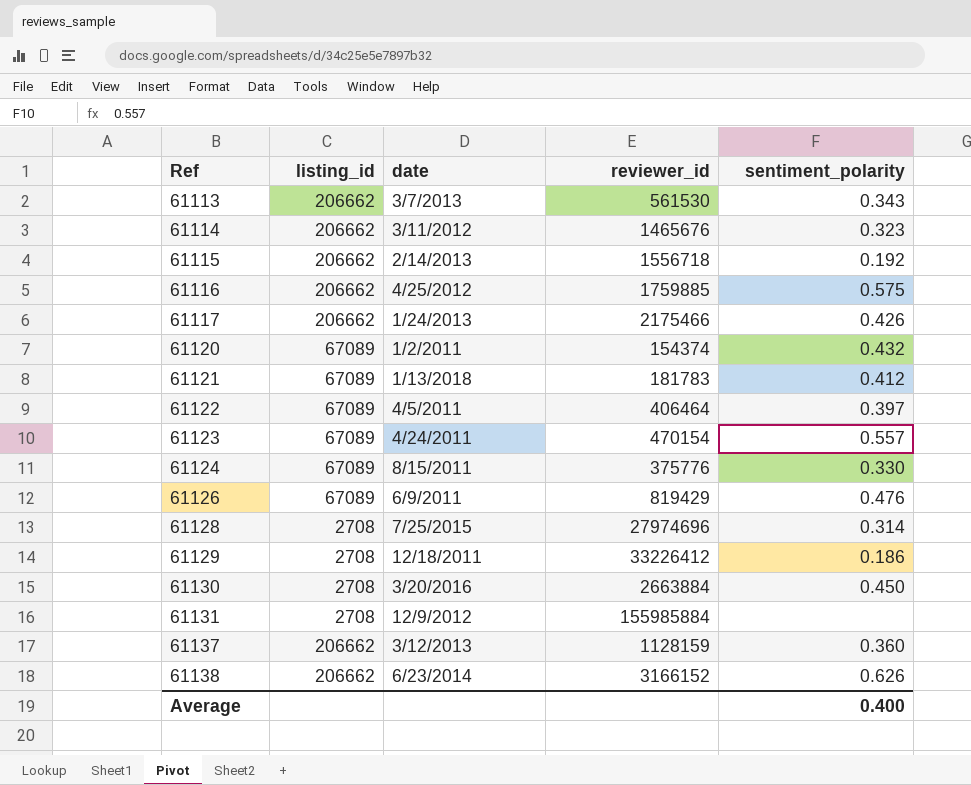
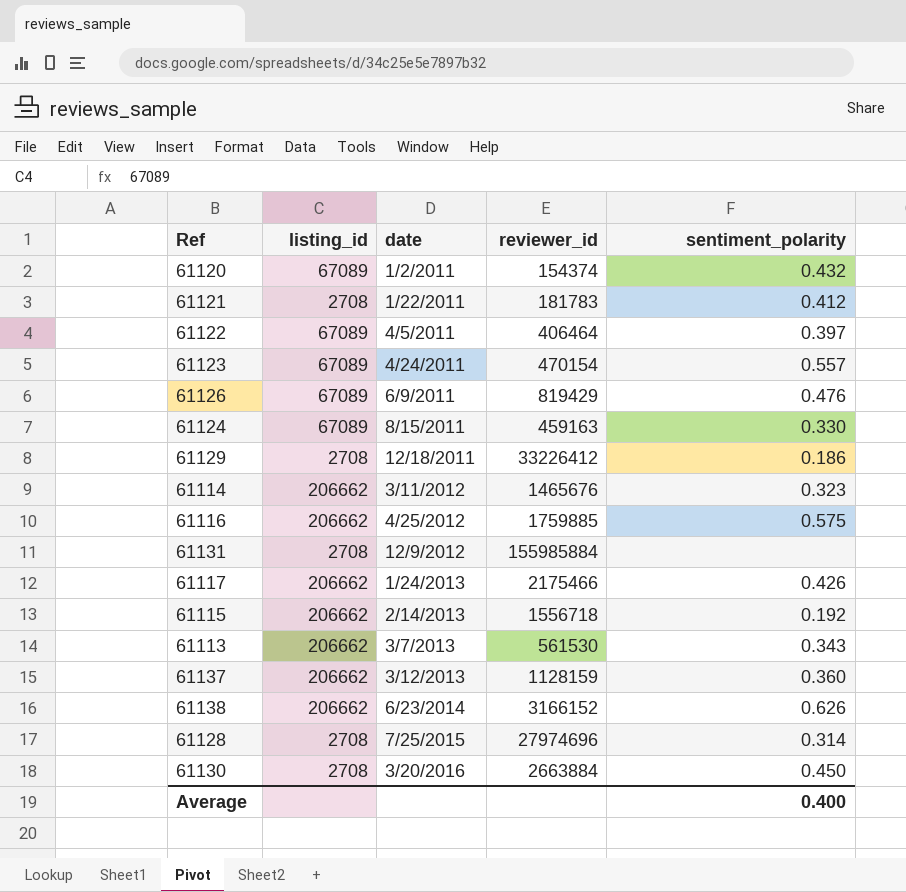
row order: Ref ascending -> date ascending
61121 | listing_id: 67089 -> 2708
61121 | date: 1/13/2018 -> 1/22/2011
61124 | reviewer_id: 375776 -> 459163

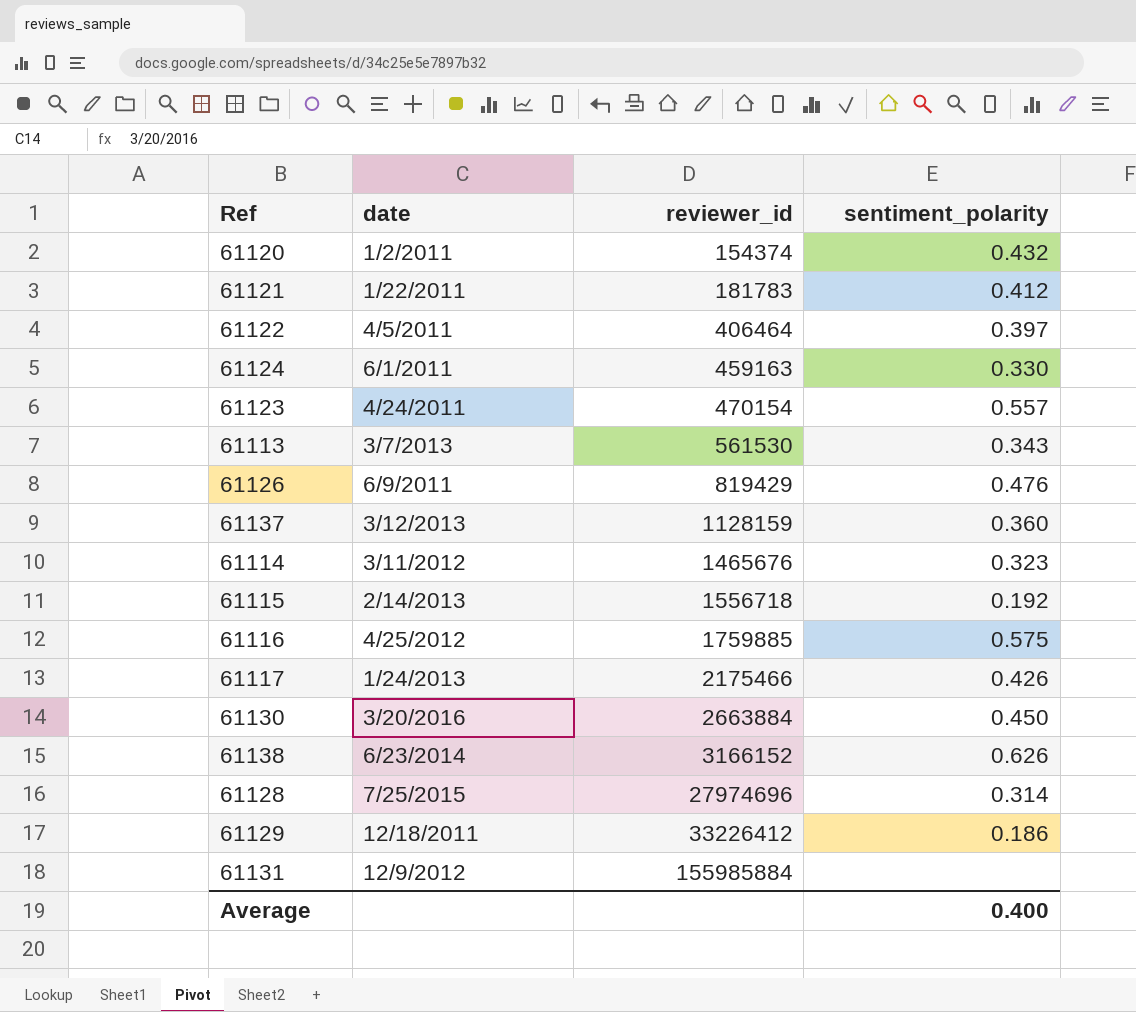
row order: date ascending -> reviewer_id ascending
column listing_id | position: 2 -> none
61124 | date: 8/15/2011 -> 6/1/2011

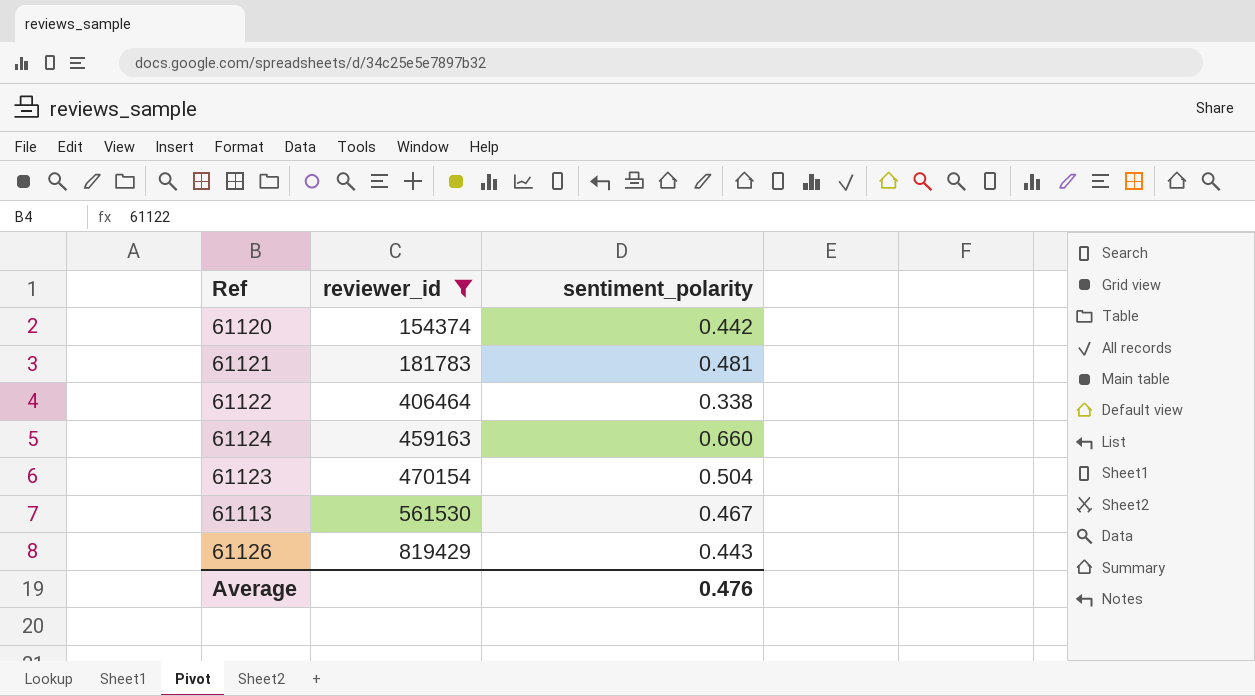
filter: none -> reviewer_id <= 819429
column date | position: 2 -> none
61120 | sentiment_polarity: 0.432 -> 0.442
61121 | sentiment_polarity: 0.412 -> 0.481
61122 | sentiment_polarity: 0.397 -> 0.338
61124 | sentiment_polarity: 0.330 -> 0.660
61123 | sentiment_polarity: 0.557 -> 0.504
61113 | sentiment_polarity: 0.343 -> 0.467
61126 | sentiment_polarity: 0.476 -> 0.443
Average | sentiment_polarity: 0.400 -> 0.476

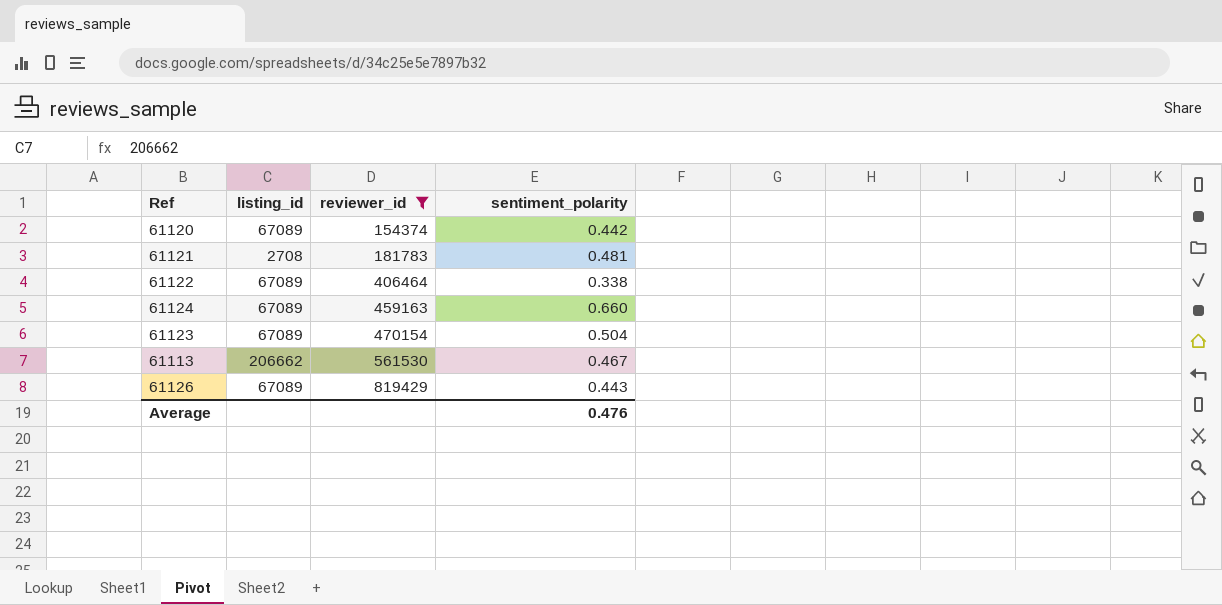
column listing_id | position: none -> 2

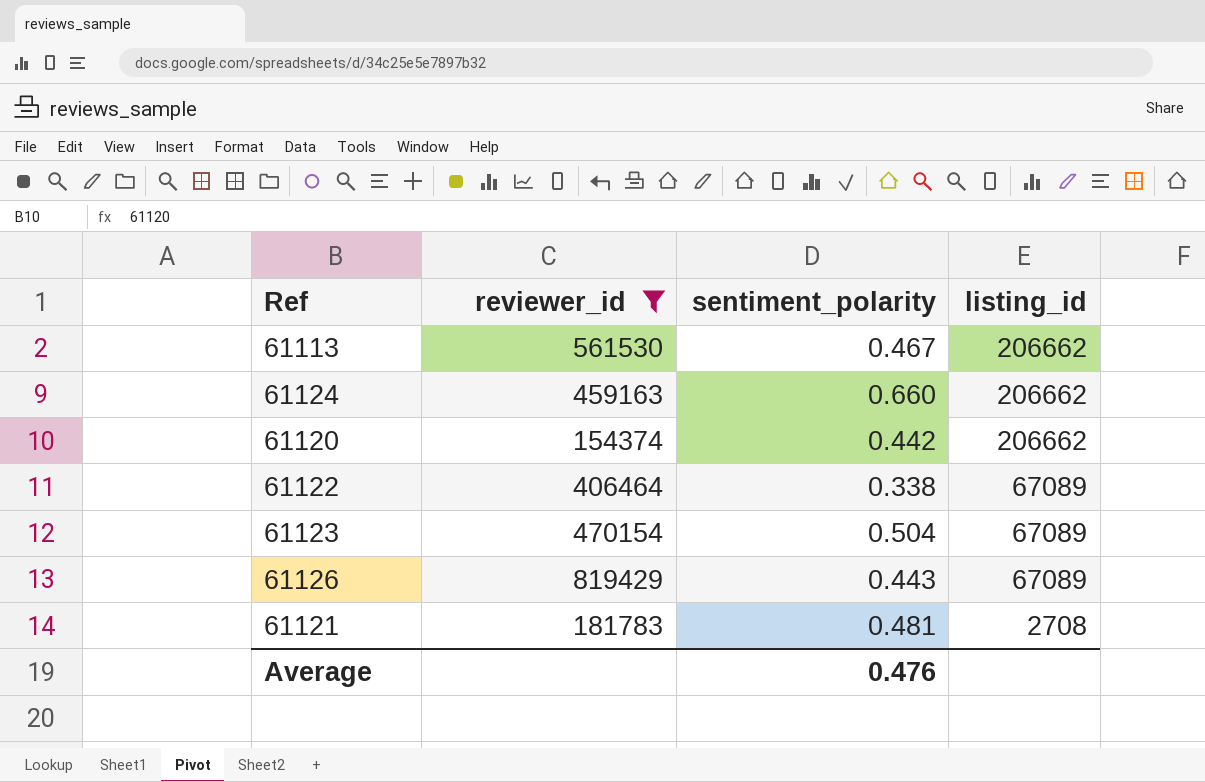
row order: reviewer_id ascending -> listing_id descending
column listing_id | position: 2 -> 4
61124 | listing_id: 67089 -> 206662
61120 | listing_id: 67089 -> 206662

